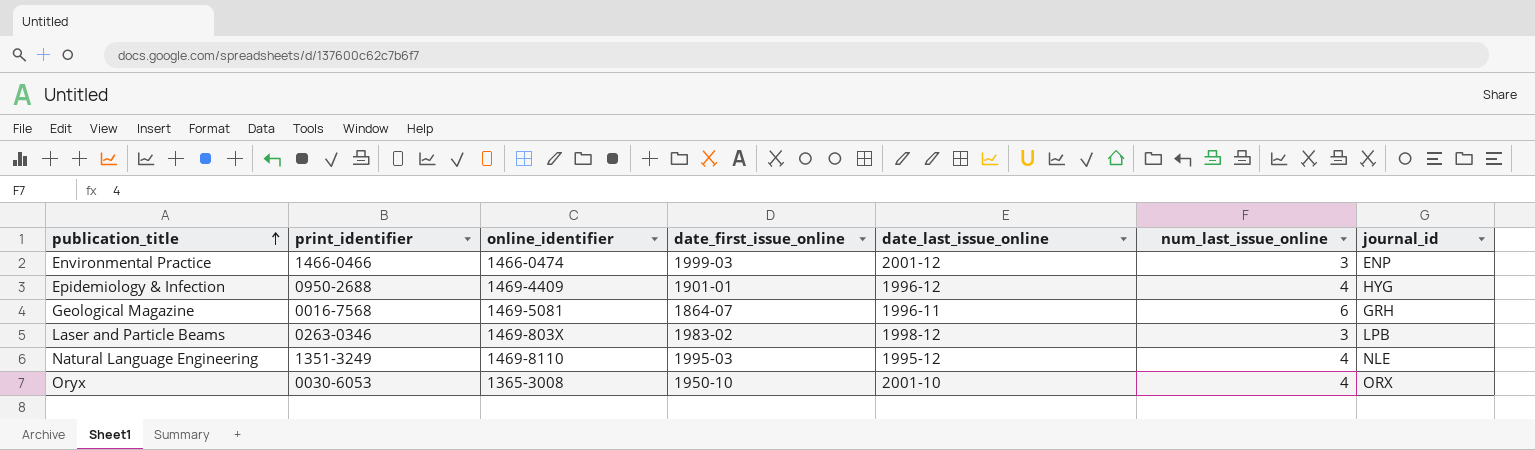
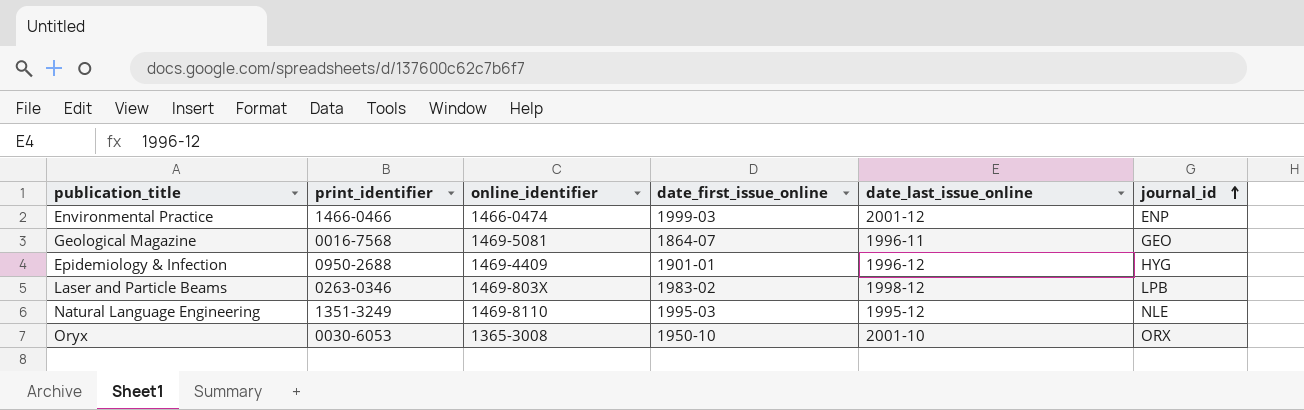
row order: publication_title ascending -> journal_id ascending
column num_last_issue_online | position: 6 -> none
Geological Magazine | journal_id: GRH -> GEO

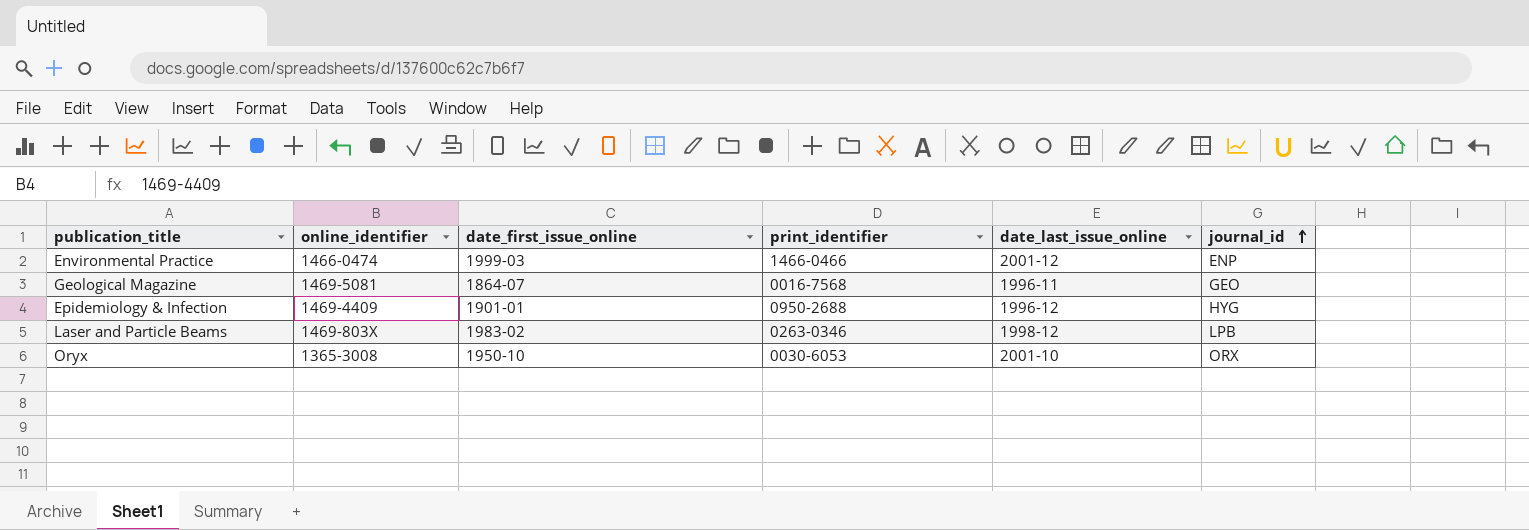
column print_identifier | position: 2 -> 4
row Natural Language Engineering: 1351-3249 | 1469-8110 | 1995-03 | 1995-12 | NLE -> none

